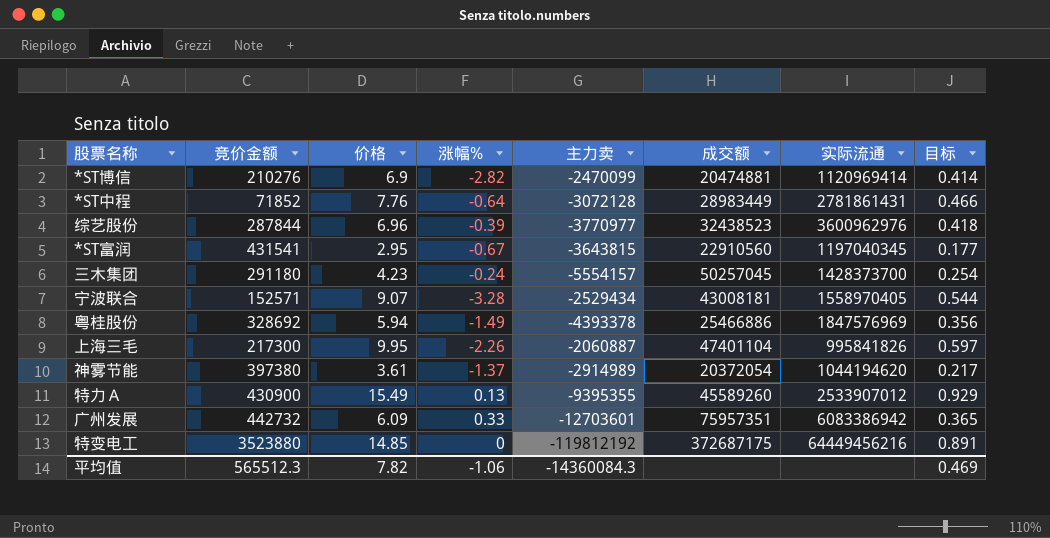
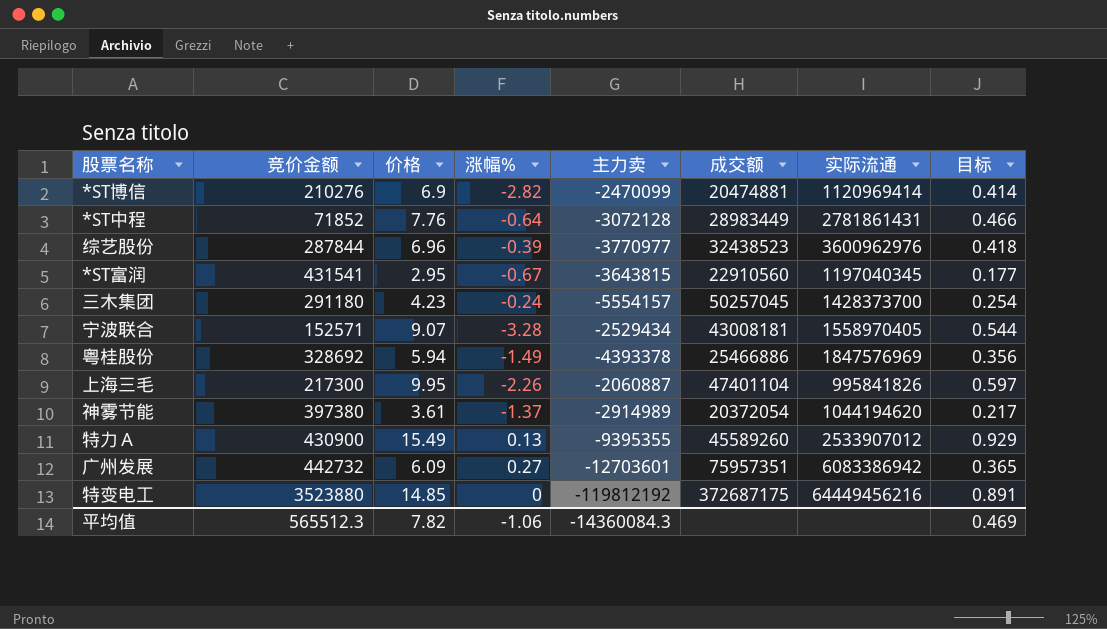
广州发展 | 涨幅%: 0.33 -> 0.27

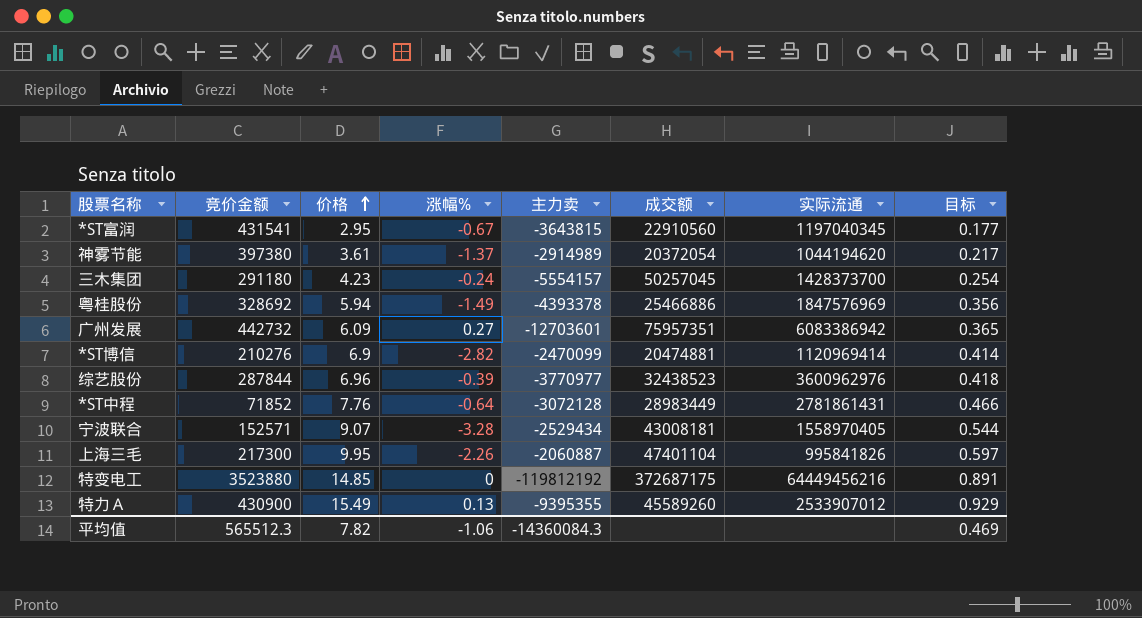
row order: none -> 价格 ascending

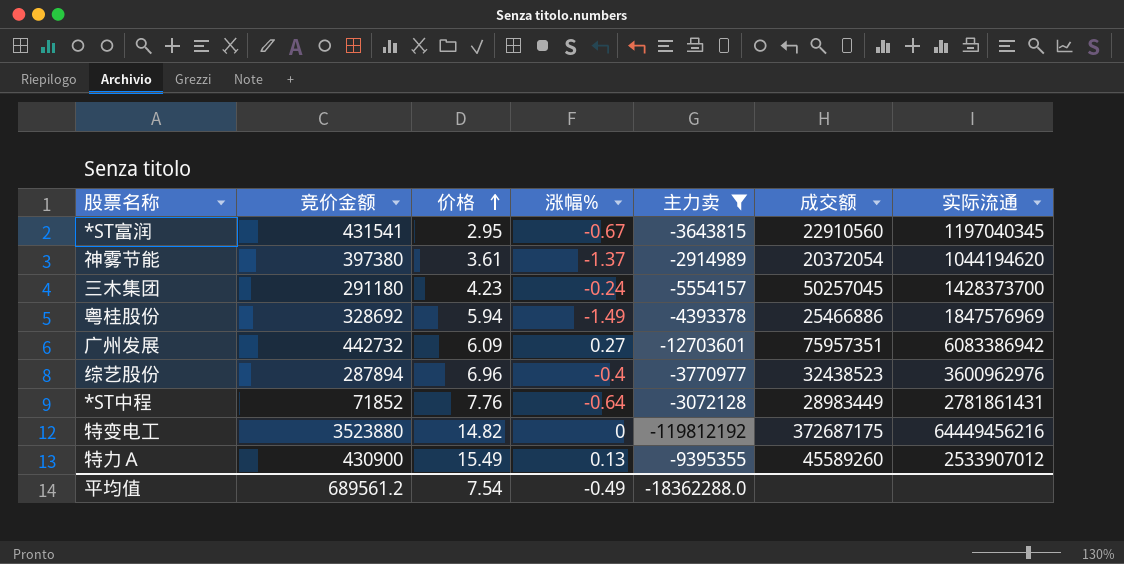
filter: none -> 主力卖 <= -2914989
column 目标 | formula: [价格] * 0.06 -> none
综艺股份 | 竞价金额: 287844 -> 287894
综艺股份 | 涨幅%: -0.39 -> -0.4
特变电工 | 价格: 14.85 -> 14.82
平均值 | 竞价金额: 565512.3 -> 689561.2
平均值 | 价格: 7.82 -> 7.54
平均值 | 涨幅%: -1.06 -> -0.49
平均值 | 主力卖: -14360084.3 -> -18362288.0

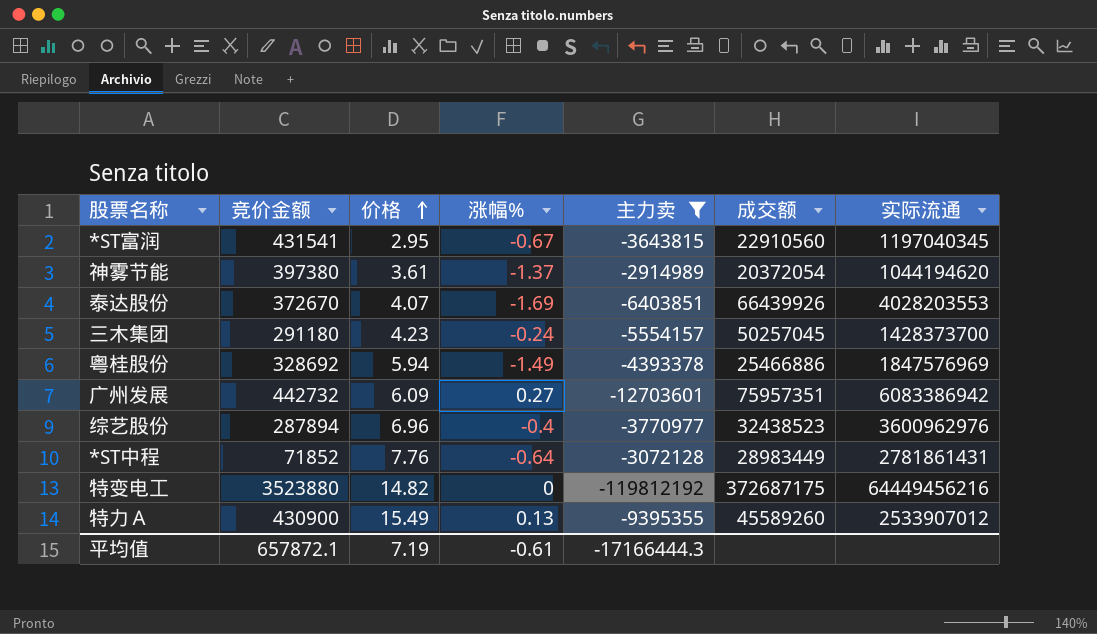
row 泰达股份: none -> 372670 | 4.07 | -1.69 | -6403851 | 66439926 | 4028203553
平均值 | 竞价金额: 689561.2 -> 657872.1
平均值 | 价格: 7.54 -> 7.19
平均值 | 涨幅%: -0.49 -> -0.61
平均值 | 主力卖: -18362288.0 -> -17166444.3

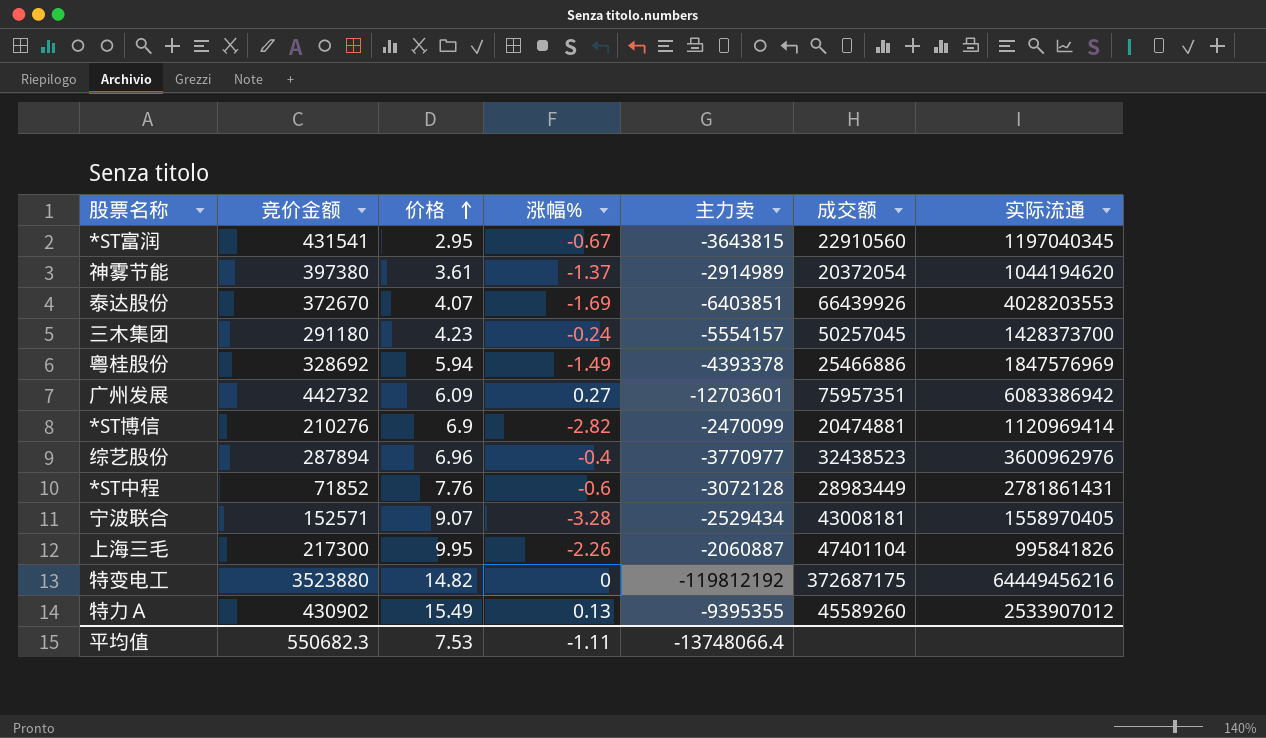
filter: 主力卖 <= -2914989 -> none
*ST中程 | 涨幅%: -0.64 -> -0.6
特力Ａ | 竞价金额: 430900 -> 430902
平均值 | 竞价金额: 657872.1 -> 550682.3
平均值 | 价格: 7.19 -> 7.53
平均值 | 涨幅%: -0.61 -> -1.11
平均值 | 主力卖: -17166444.3 -> -13748066.4

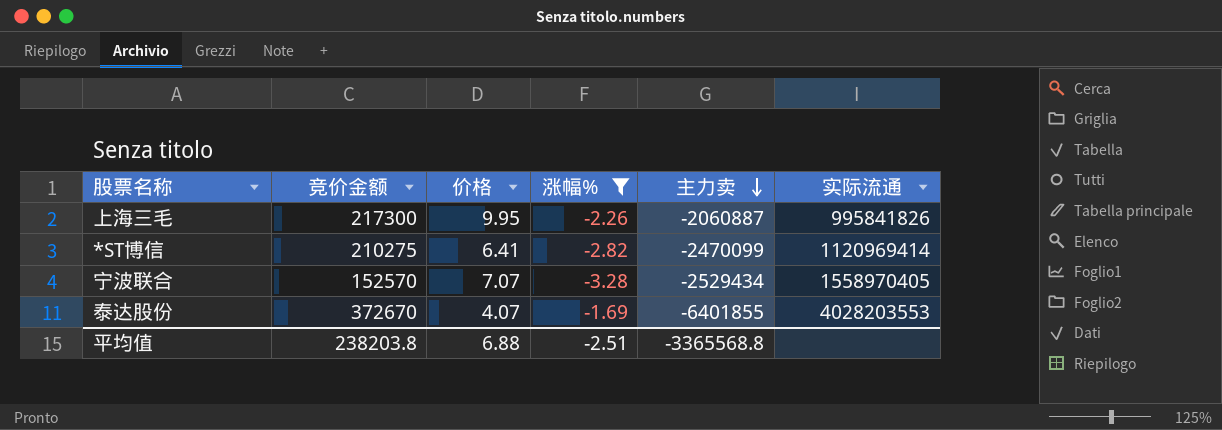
filter: none -> 涨幅% <= -1.69
row order: 价格 ascending -> 主力卖 descending
column 成交额 | position: 6 -> none
*ST博信 | 竞价金额: 210276 -> 210275
*ST博信 | 价格: 6.9 -> 6.41
宁波联合 | 竞价金额: 152571 -> 152570
宁波联合 | 价格: 9.07 -> 7.07
泰达股份 | 主力卖: -6403851 -> -6401855
平均值 | 竞价金额: 550682.3 -> 238203.8
平均值 | 价格: 7.53 -> 6.88
平均值 | 涨幅%: -1.11 -> -2.51
平均值 | 主力卖: -13748066.4 -> -3365568.8

